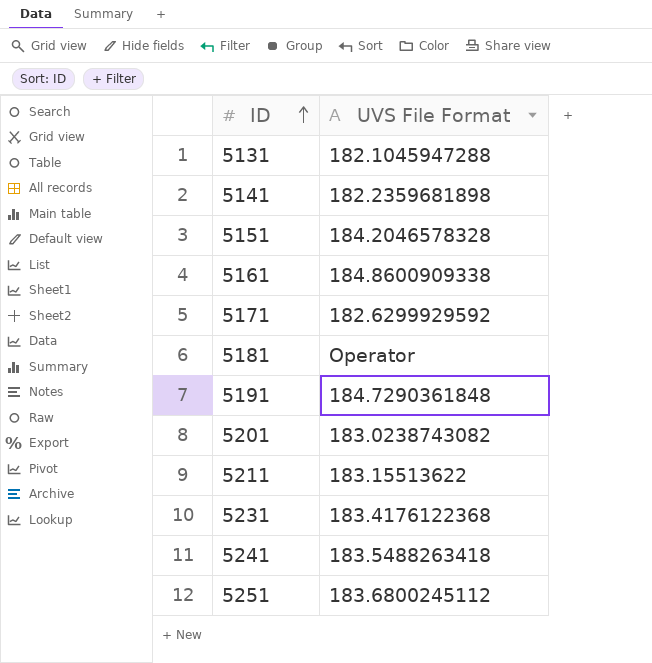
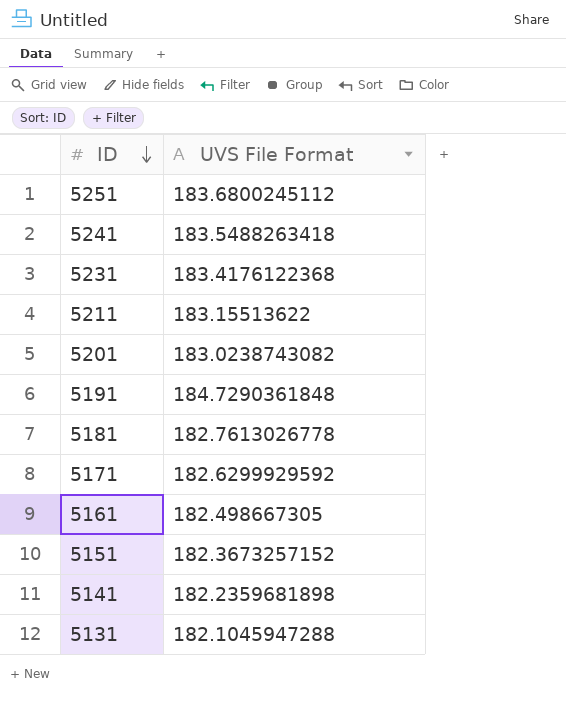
row order: ID ascending -> ID descending
5181 | UVS File Format: Operator -> 182.7613026778
5161 | UVS File Format: 184.8600909338 -> 182.498667305
5151 | UVS File Format: 184.2046578328 -> 182.3673257152

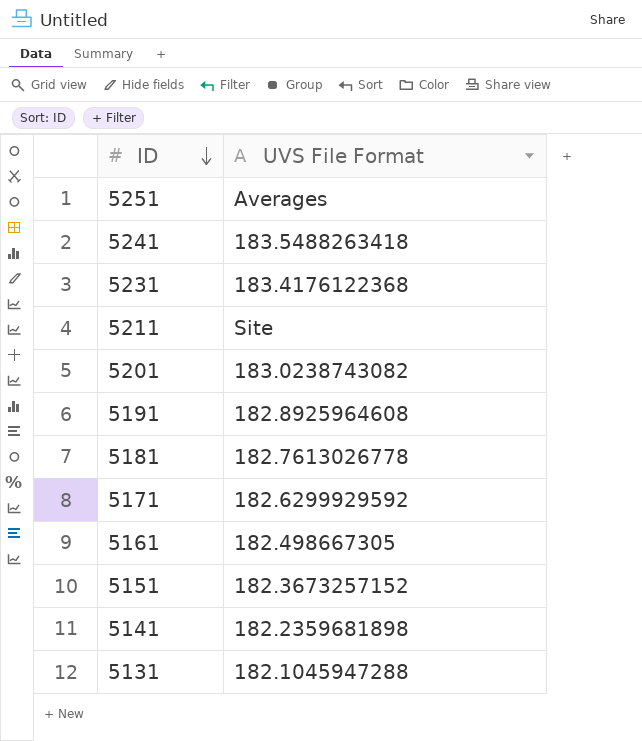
5251 | UVS File Format: 183.6800245112 -> Averages
5211 | UVS File Format: 183.15513622 -> Site
5191 | UVS File Format: 184.7290361848 -> 182.8925964608

